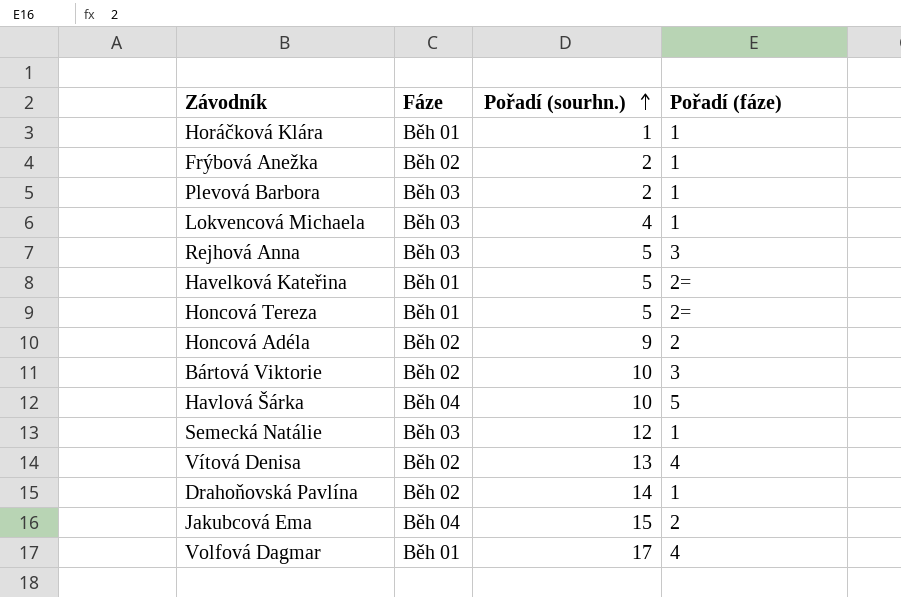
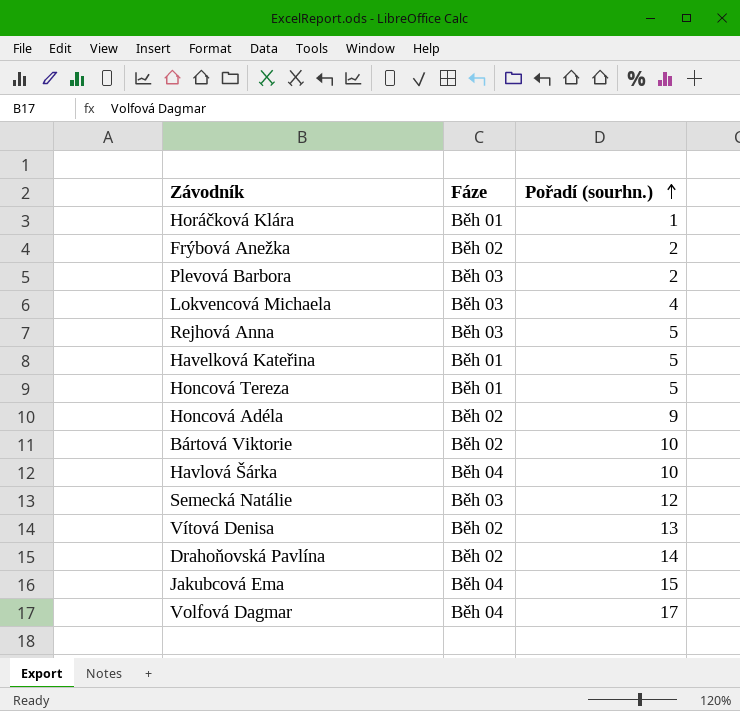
column Pořadí (fáze) | position: 4 -> none
Volfová Dagmar | Fáze: Běh 01 -> Běh 04

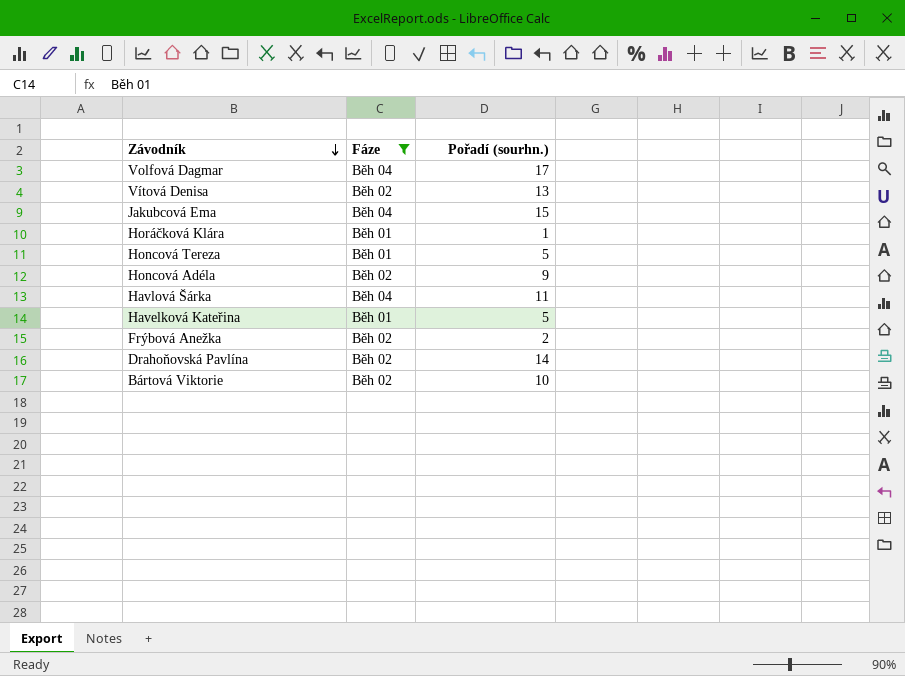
filter: none -> Fáze != Běh 03
row order: Pořadí (sourhn.) ascending -> Závodník descending
Havlová Šárka | Pořadí (sourhn.): 10 -> 11

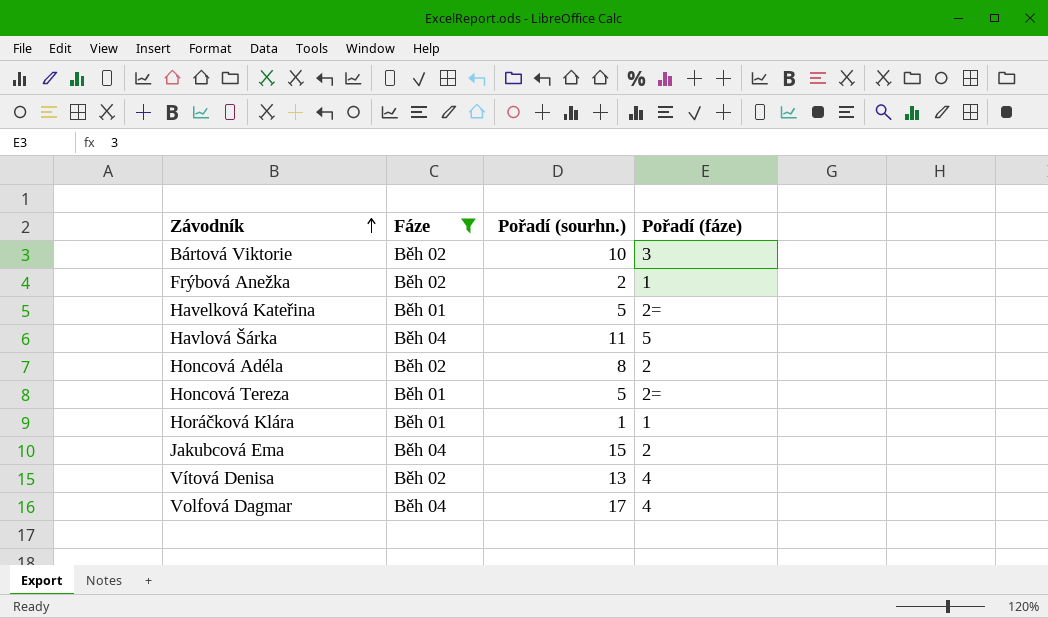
row order: Závodník descending -> Závodník ascending
column Pořadí (fáze) | position: none -> 4
row Drahoňovská Pavlína: Běh 02 | 14 -> none
Honcová Adéla | Pořadí (sourhn.): 9 -> 8

